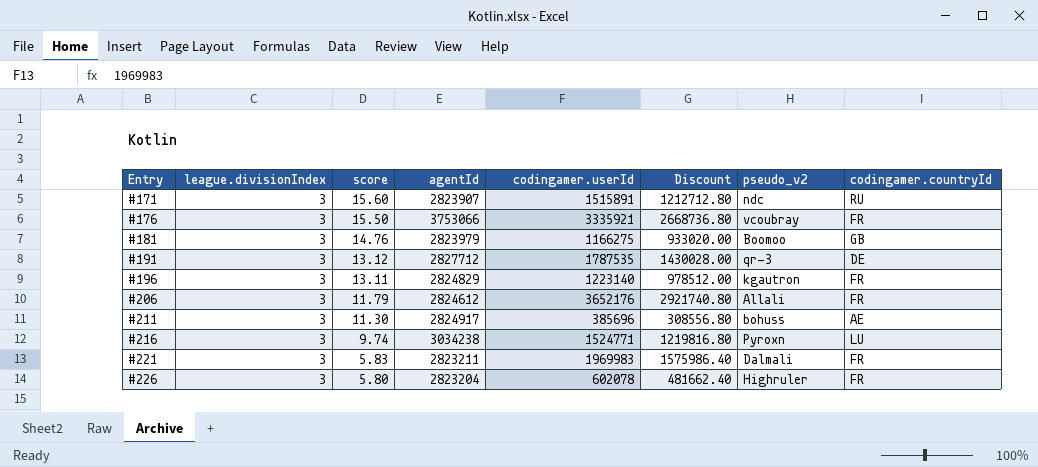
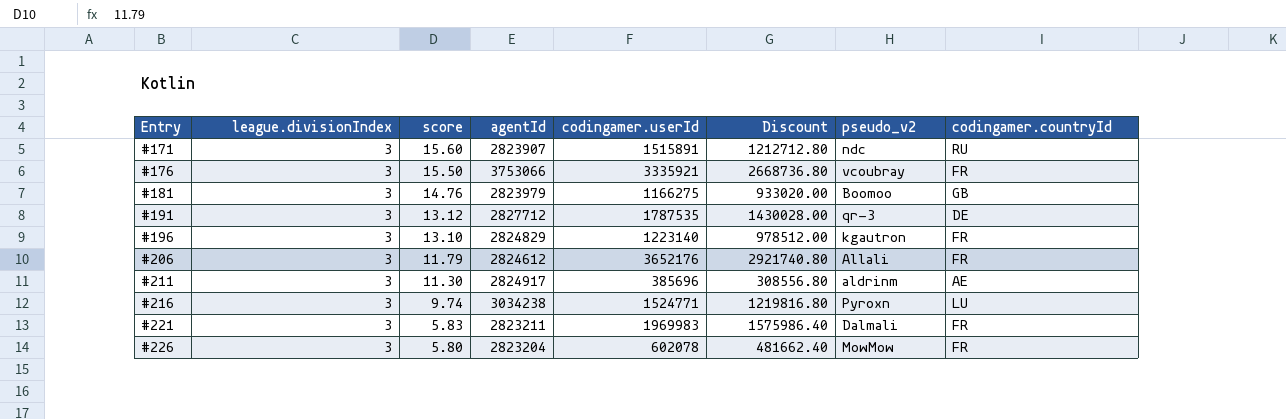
#196 | score: 13.11 -> 13.10
#211 | pseudo_v2: bohuss -> aldrinm
#226 | pseudo_v2: Highruler -> MowMow

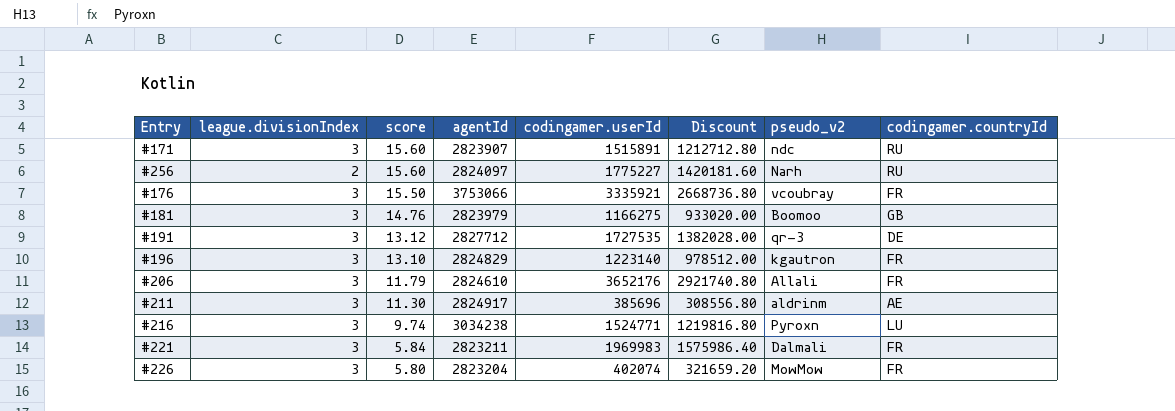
row #256: none -> 2 | 15.60 | 2824097 | 1775227 | 1420181.60 | Narh | RU
#191 | codingamer.userId: 1787535 -> 1727535
#191 | Discount: 1430028.00 -> 1382028.00
#206 | agentId: 2824612 -> 2824610
#221 | score: 5.83 -> 5.84
#226 | codingamer.userId: 602078 -> 402074
#226 | Discount: 481662.40 -> 321659.20

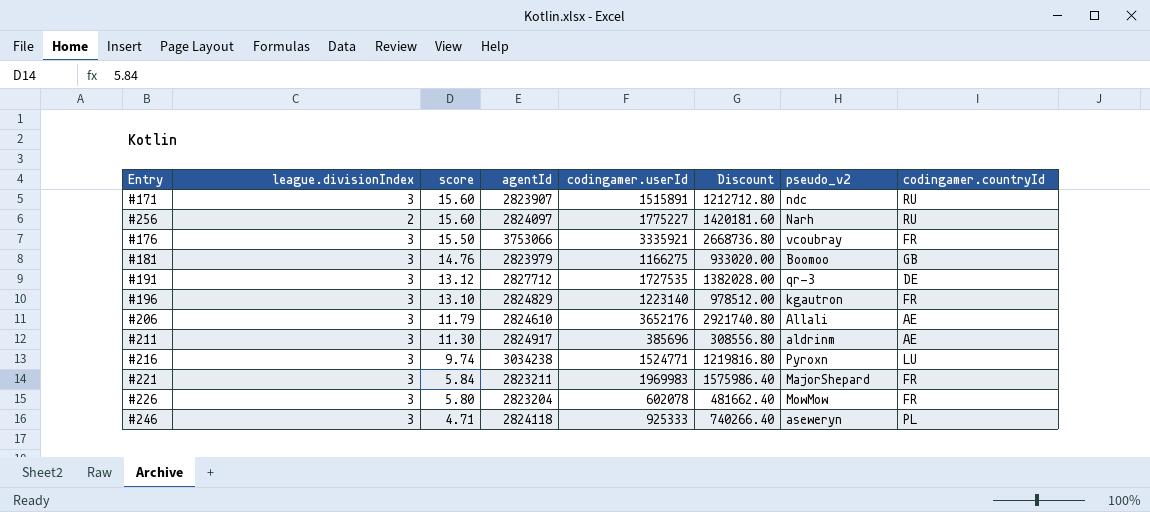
#206 | codingamer.countryId: FR -> AE
#221 | pseudo_v2: Dalmali -> MajorShepard
#226 | codingamer.userId: 402074 -> 602078
#226 | Discount: 321659.20 -> 481662.40
row #246: none -> 3 | 4.71 | 2824118 | 925333 | 740266.40 | aseweryn | PL

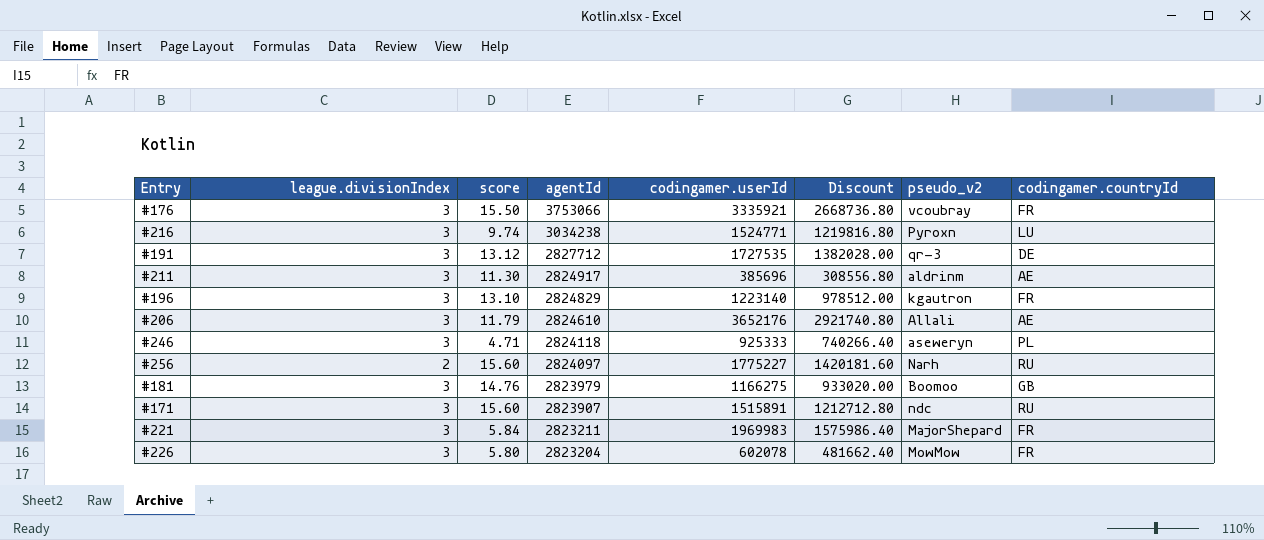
row order: score descending -> agentId descending

